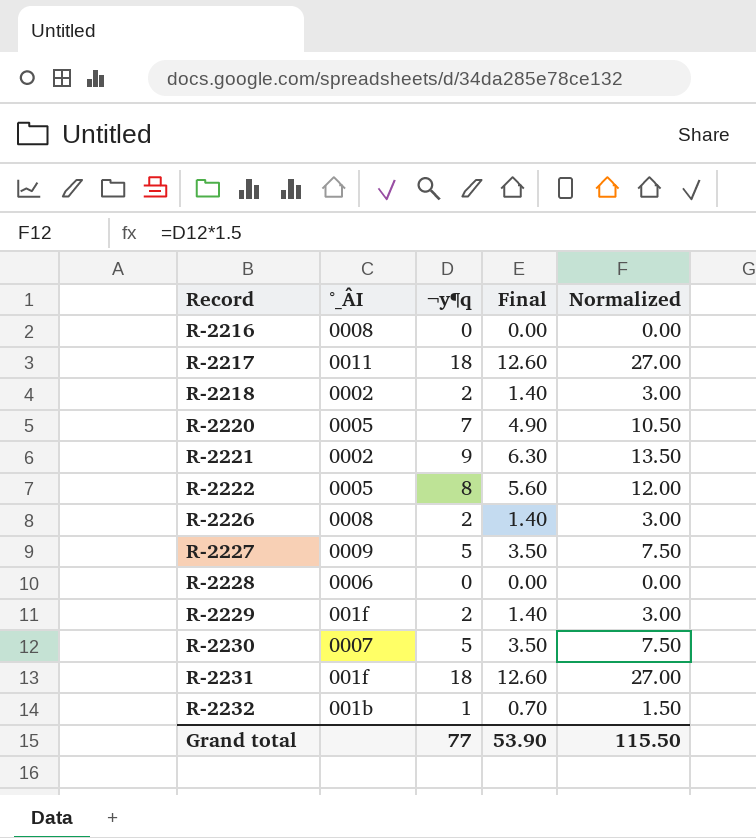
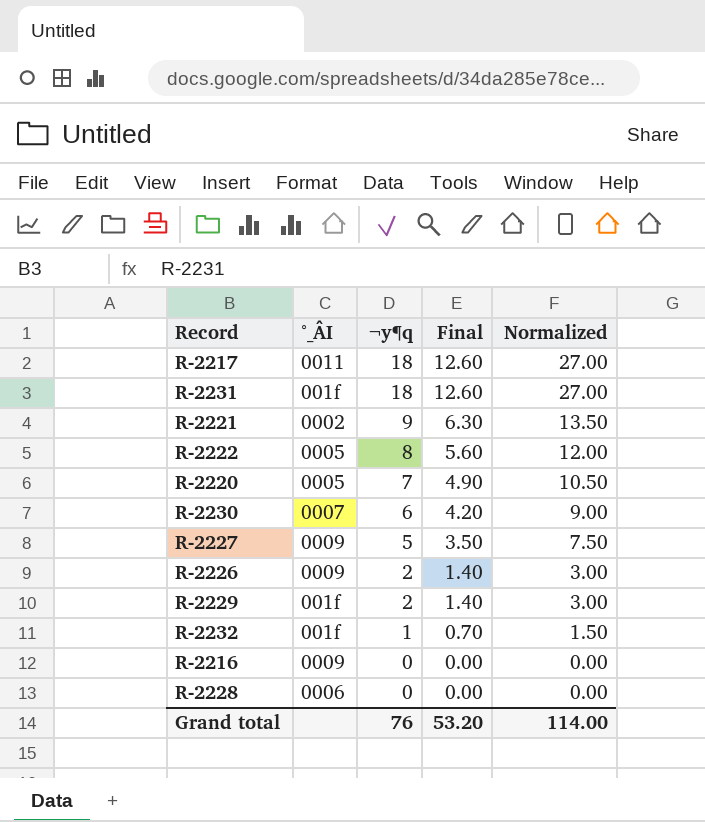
row order: Record ascending -> ¬y¶q descending
row R-2218: 0002 | 2 | 1.40 | 3.00 -> none
R-2230 | ¬y¶q: 5 -> 6
R-2230 | Final: 3.50 -> 4.20
R-2230 | Normalized: 7.50 -> 9.00
R-2226 | °_ÂI: 0008 -> 0009
R-2232 | °_ÂI: 001b -> 001f
R-2216 | °_ÂI: 0008 -> 0009
Grand total | ¬y¶q: 77 -> 76
Grand total | Final: 53.90 -> 53.20
Grand total | Normalized: 115.50 -> 114.00

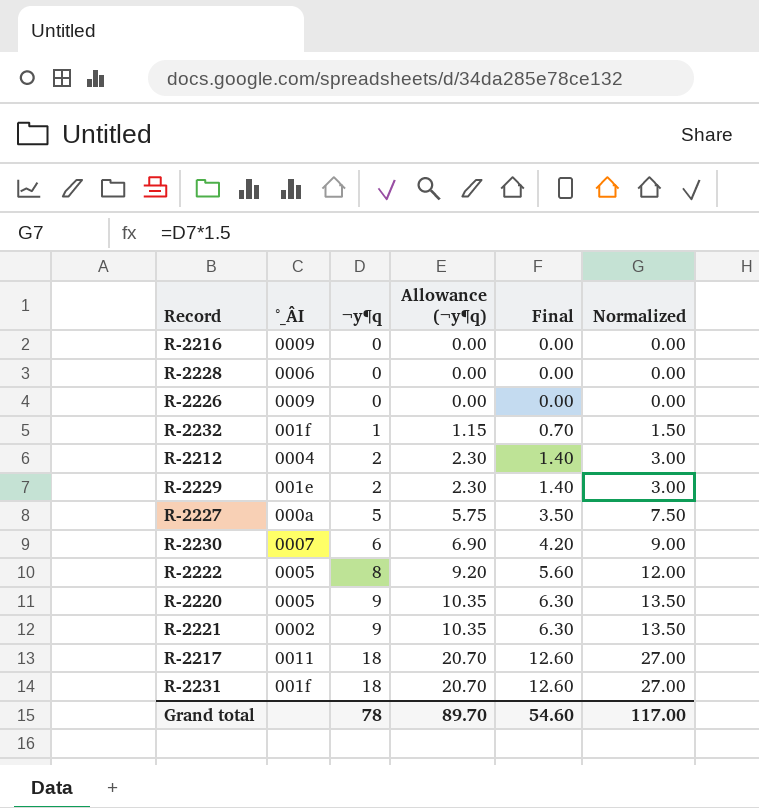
row order: ¬y¶q descending -> ¬y¶q ascending
column Allowance (¬y¶q) | formula: none -> [¬y¶q] * 1.15
R-2226 | ¬y¶q: 2 -> 0
R-2226 | Final: 1.40 -> 0.00
R-2226 | Normalized: 3.00 -> 0.00
row R-2212: none -> 0004 | 2 | 2.30 | 1.40 | 3.00
R-2229 | °_ÂI: 001f -> 001e
R-2227 | °_ÂI: 0009 -> 000a
R-2220 | ¬y¶q: 7 -> 9
R-2220 | Final: 4.90 -> 6.30
R-2220 | Normalized: 10.50 -> 13.50
Grand total | ¬y¶q: 76 -> 78
Grand total | Final: 53.20 -> 54.60
Grand total | Normalized: 114.00 -> 117.00

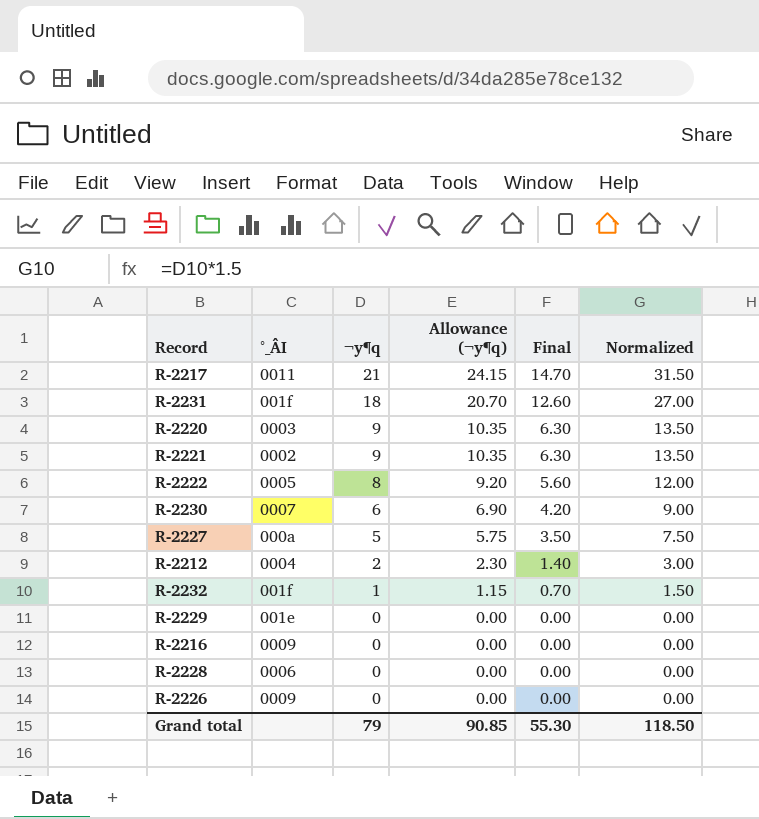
row order: ¬y¶q ascending -> ¬y¶q descending
R-2217 | ¬y¶q: 18 -> 21
R-2217 | Allowance (¬y¶q): 20.70 -> 24.15
R-2217 | Final: 12.60 -> 14.70
R-2217 | Normalized: 27.00 -> 31.50
R-2220 | °_ÂI: 0005 -> 0003
R-2229 | ¬y¶q: 2 -> 0
R-2229 | Allowance (¬y¶q): 2.30 -> 0.00
R-2229 | Final: 1.40 -> 0.00
R-2229 | Normalized: 3.00 -> 0.00
Grand total | ¬y¶q: 78 -> 79
Grand total | Allowance (¬y¶q): 89.70 -> 90.85
Grand total | Final: 54.60 -> 55.30
Grand total | Normalized: 117.00 -> 118.50

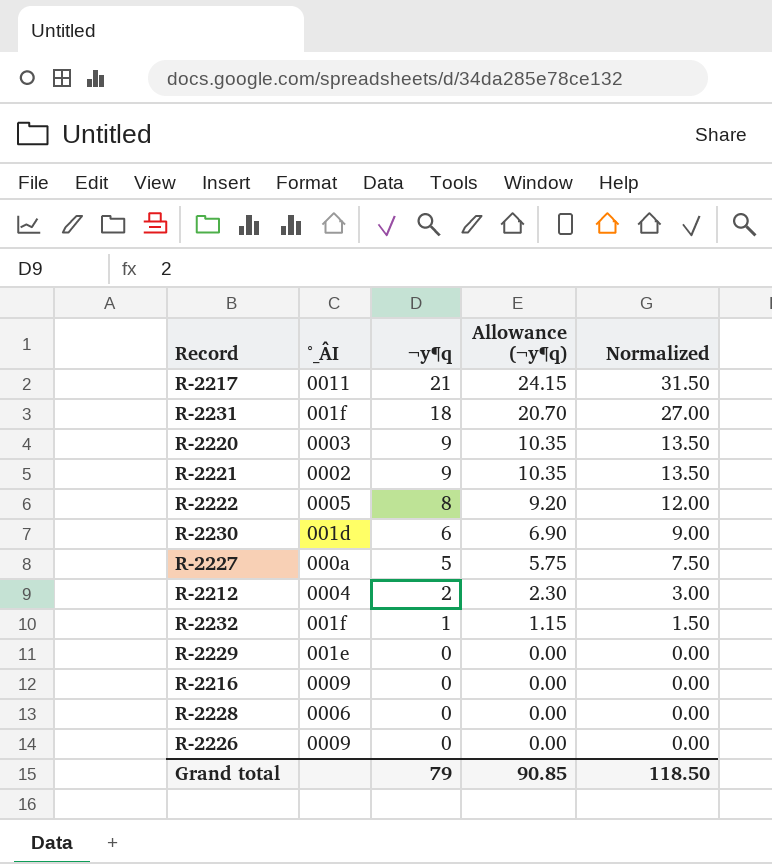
column Final | formula: [¬y¶q] * 0.7 -> none
R-2230 | °_ÂI: 0007 -> 001d

